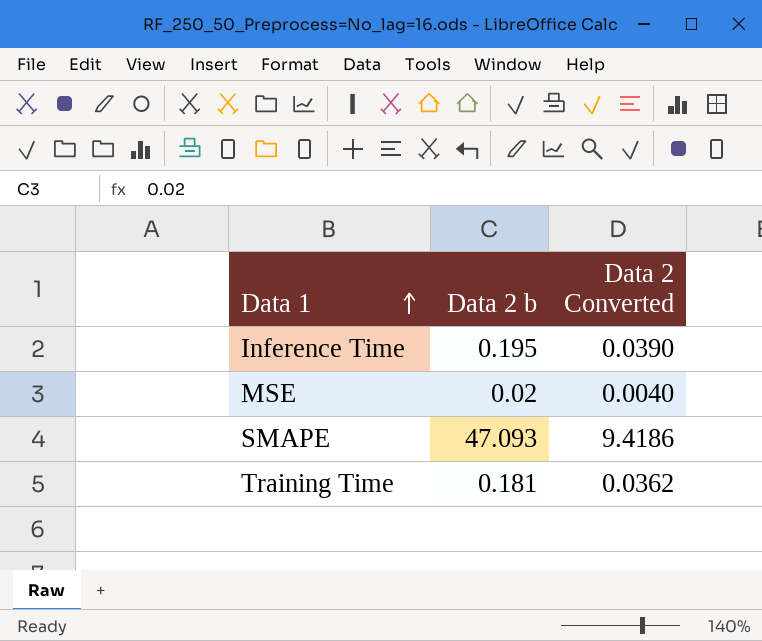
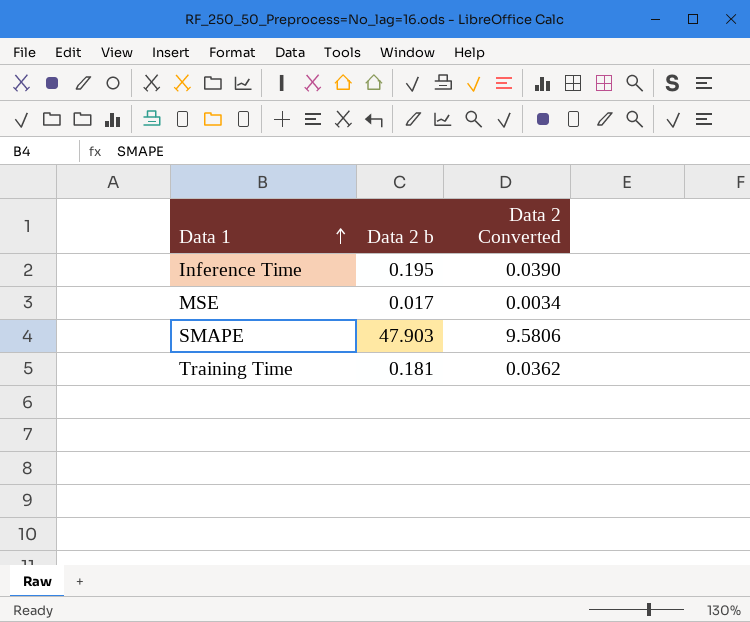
MSE | Data 2 b: 0.02 -> 0.017
MSE | Data 2 Converted: 0.0040 -> 0.0034
SMAPE | Data 2 b: 47.093 -> 47.903
SMAPE | Data 2 Converted: 9.4186 -> 9.5806

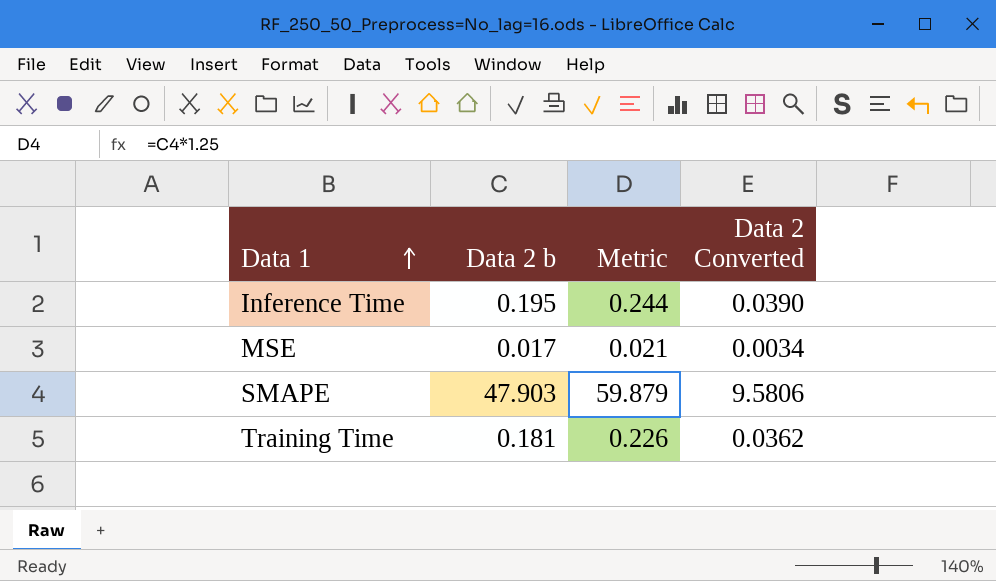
column Metric | formula: none -> [Data 2 b] * 1.25

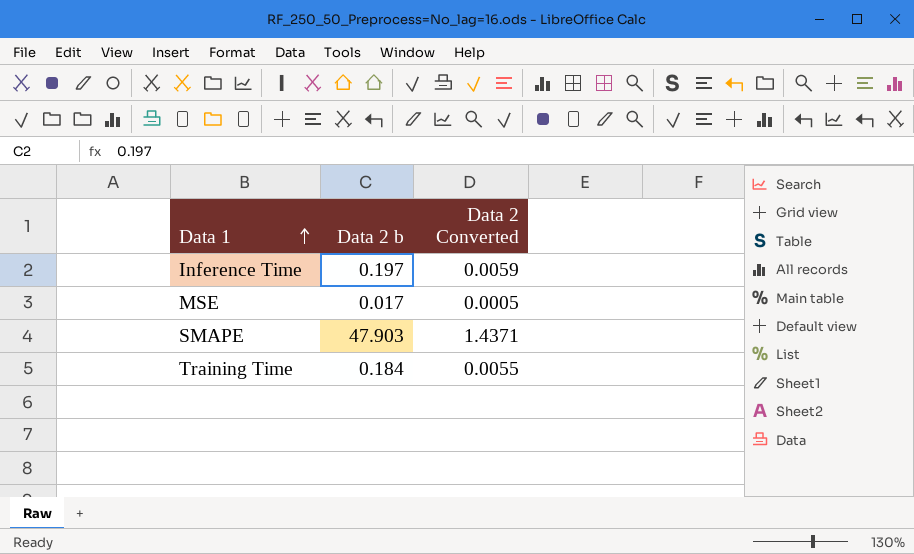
column Metric | formula: [Data 2 b] * 1.25 -> none
column Data 2 Converted | formula: [Data 2 b] * 0.2 -> [Data 2 b] * 0.03
Inference Time | Data 2 b: 0.195 -> 0.197
Training Time | Data 2 b: 0.181 -> 0.184

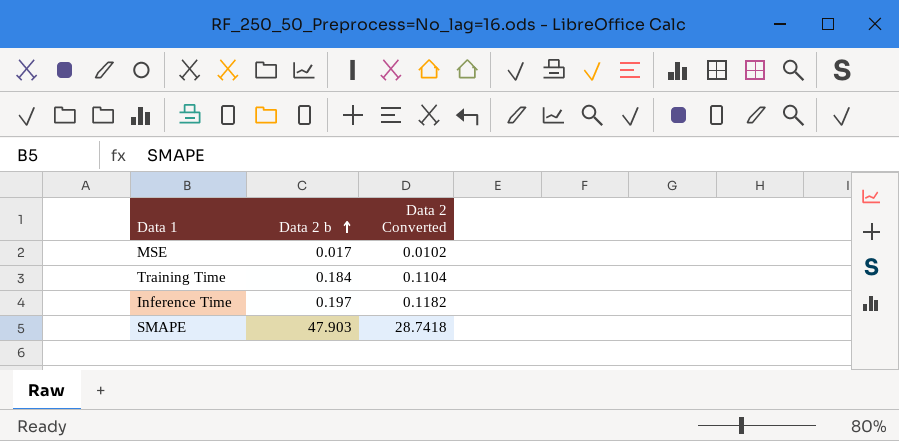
row order: Data 1 ascending -> Data 2 b ascending
column Data 2 Converted | formula: [Data 2 b] * 0.03 -> [Data 2 b] * 0.6

